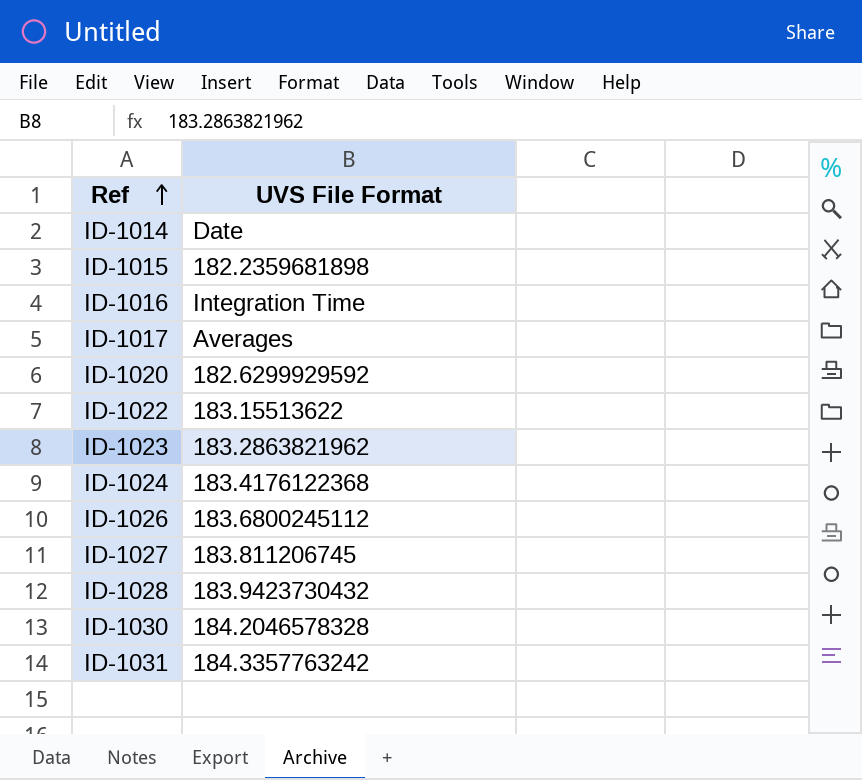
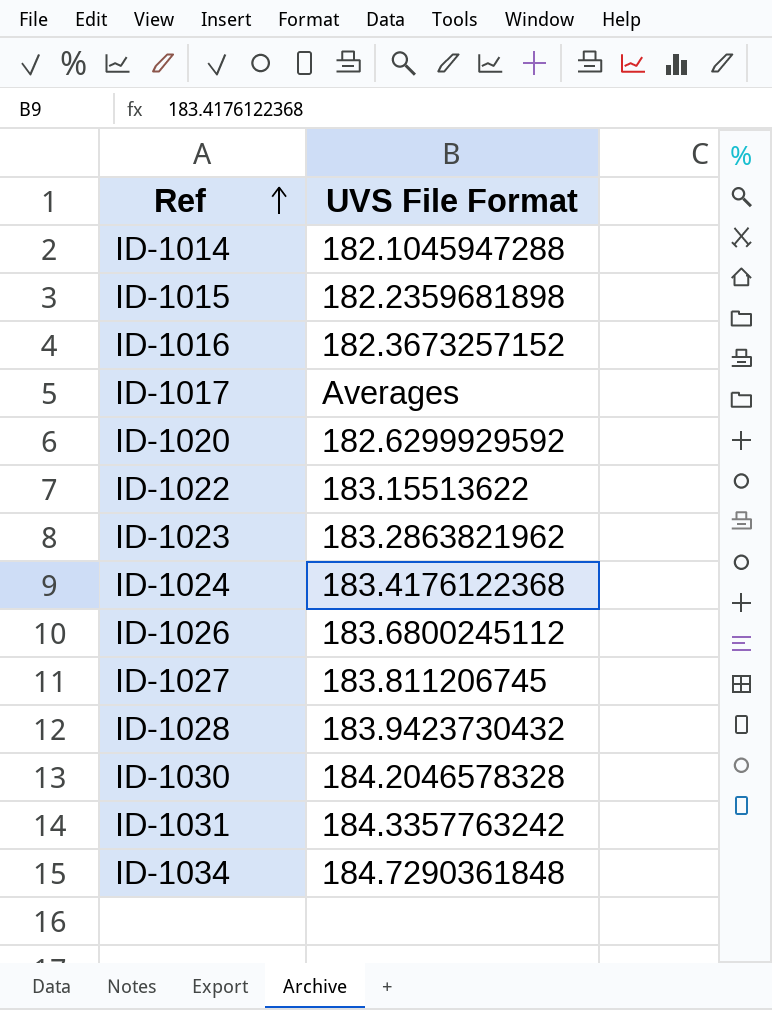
ID-1014 | UVS File Format: Date -> 182.1045947288
ID-1016 | UVS File Format: Integration Time -> 182.3673257152
row ID-1034: none -> 184.7290361848

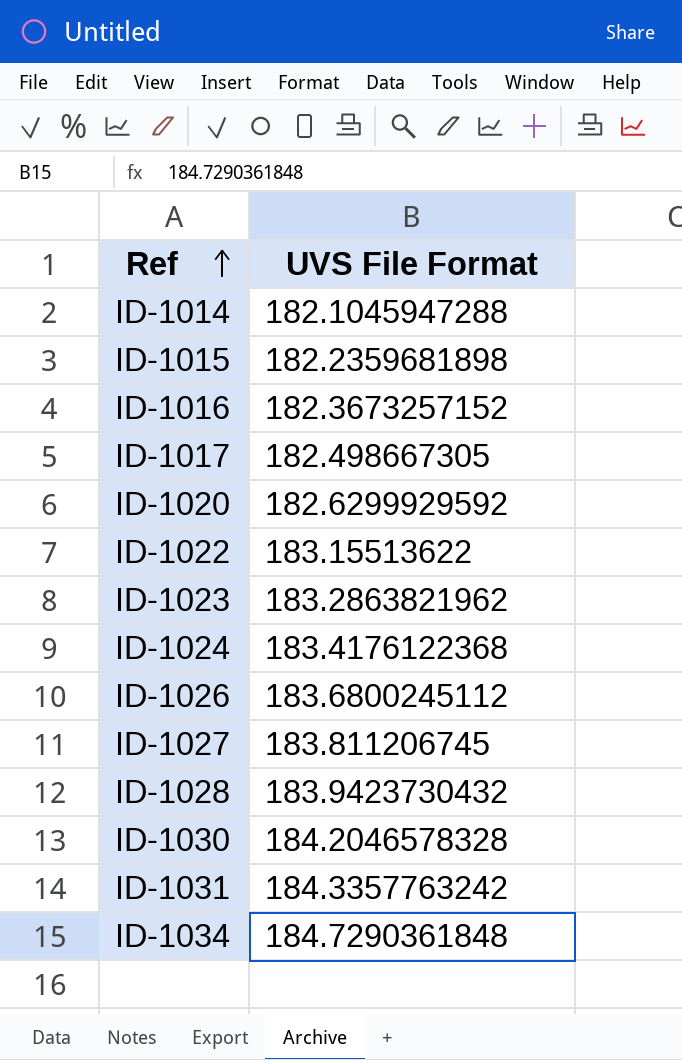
ID-1017 | UVS File Format: Averages -> 182.498667305

